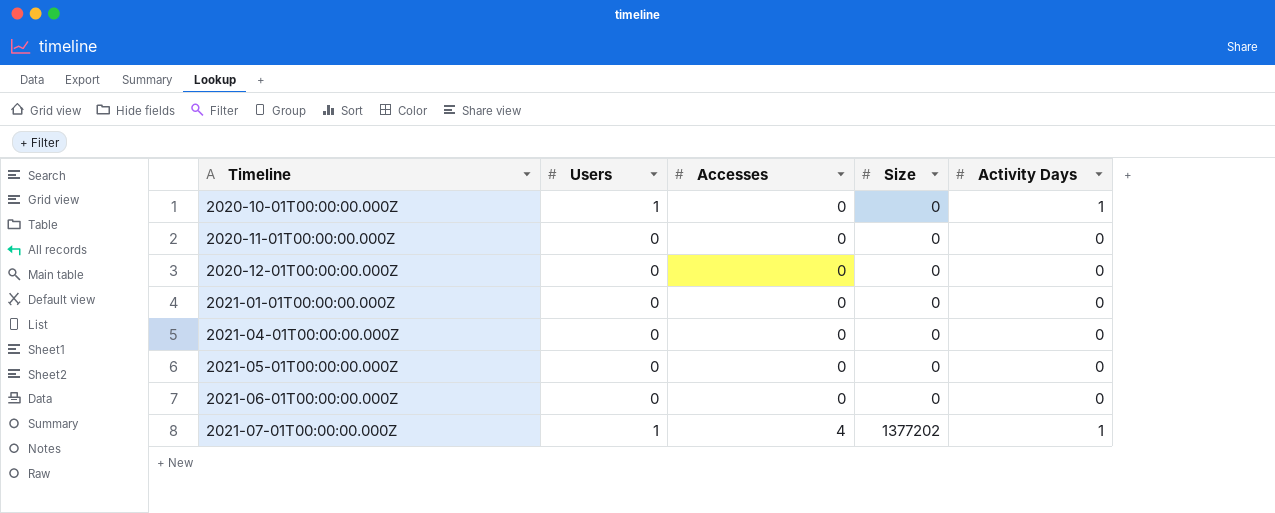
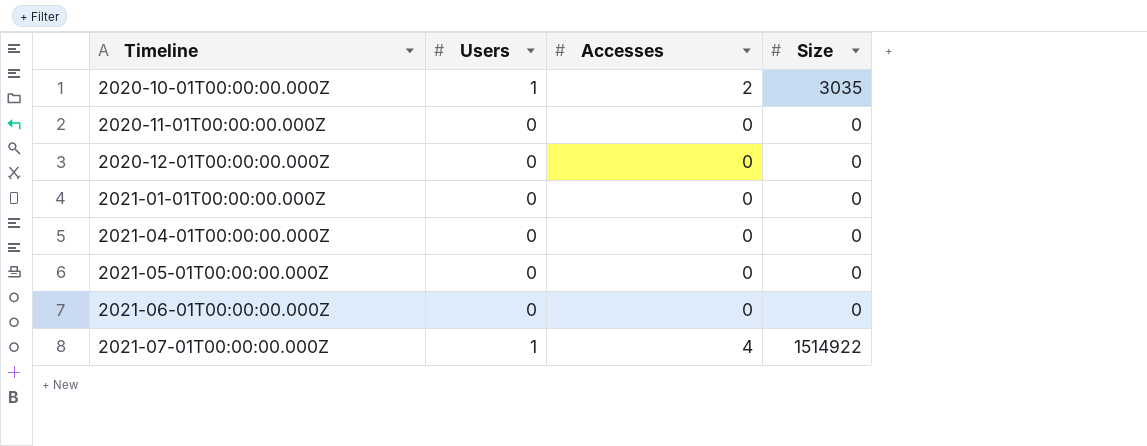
column Activity Days | position: 5 -> none
2020-10-01T00:00:00.000Z | Accesses: 0 -> 2
2020-10-01T00:00:00.000Z | Size: 0 -> 3035
2021-07-01T00:00:00.000Z | Size: 1377202 -> 1514922

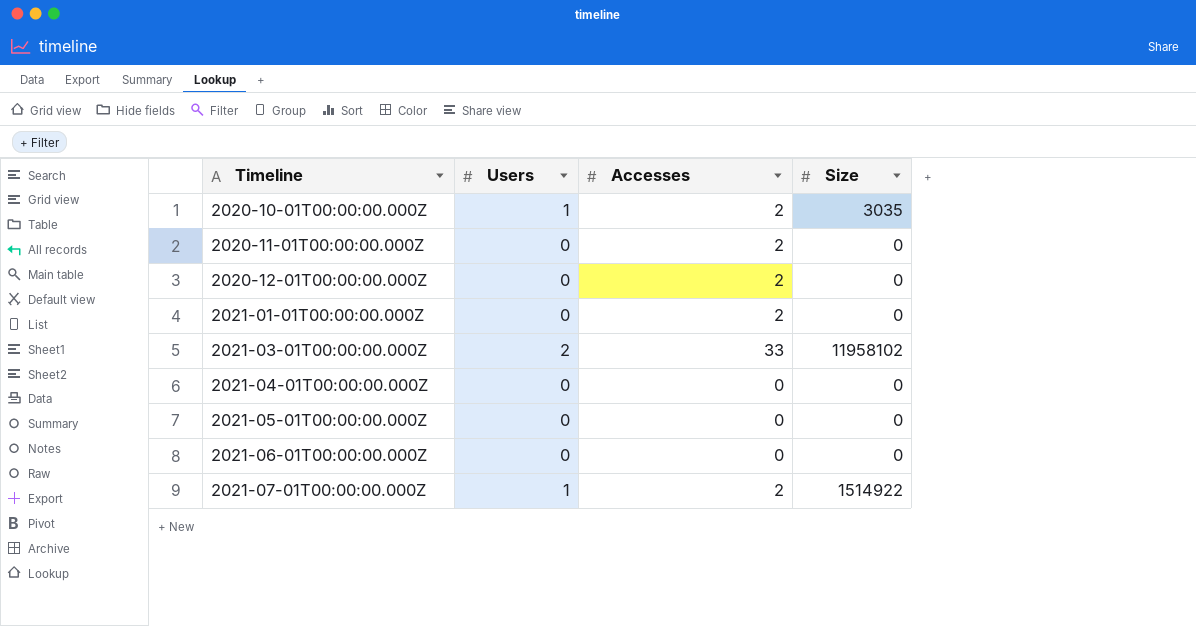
2020-11-01T00:00:00.000Z | Accesses: 0 -> 2
2020-12-01T00:00:00.000Z | Accesses: 0 -> 2
2021-01-01T00:00:00.000Z | Accesses: 0 -> 2
row 2021-03-01T00:00:00.000Z: none -> 2 | 33 | 11958102
2021-07-01T00:00:00.000Z | Accesses: 4 -> 2

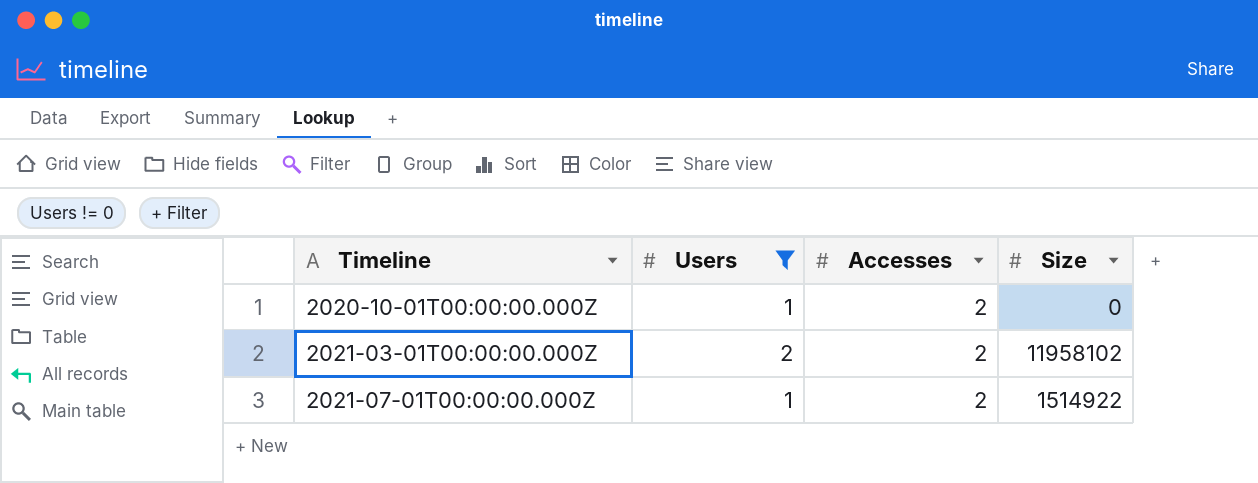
filter: none -> Users != 0
2020-10-01T00:00:00.000Z | Size: 3035 -> 0
2021-03-01T00:00:00.000Z | Accesses: 33 -> 2

